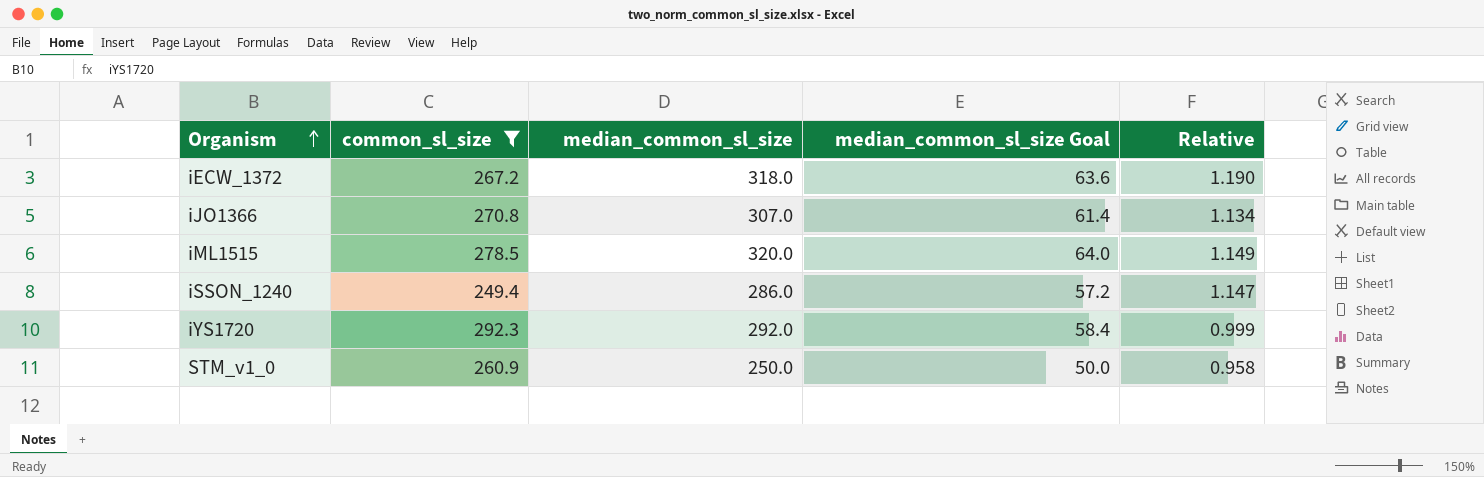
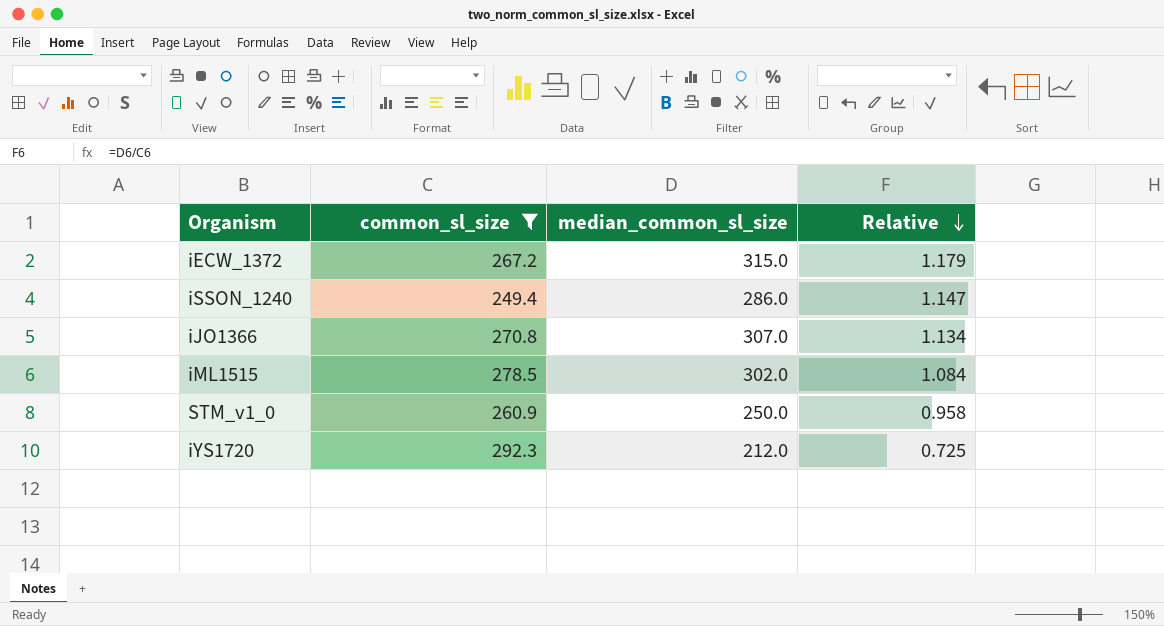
row order: Organism ascending -> Relative descending
column median_common_sl_size Goal | formula: [median_common_sl_size] * 0.2 -> none
iECW_1372 | median_common_sl_size: 318.0 -> 315.0
iECW_1372 | Relative: 1.190 -> 1.179
iML1515 | median_common_sl_size: 320.0 -> 302.0
iML1515 | Relative: 1.149 -> 1.084
iYS1720 | median_common_sl_size: 292.0 -> 212.0
iYS1720 | Relative: 0.999 -> 0.725

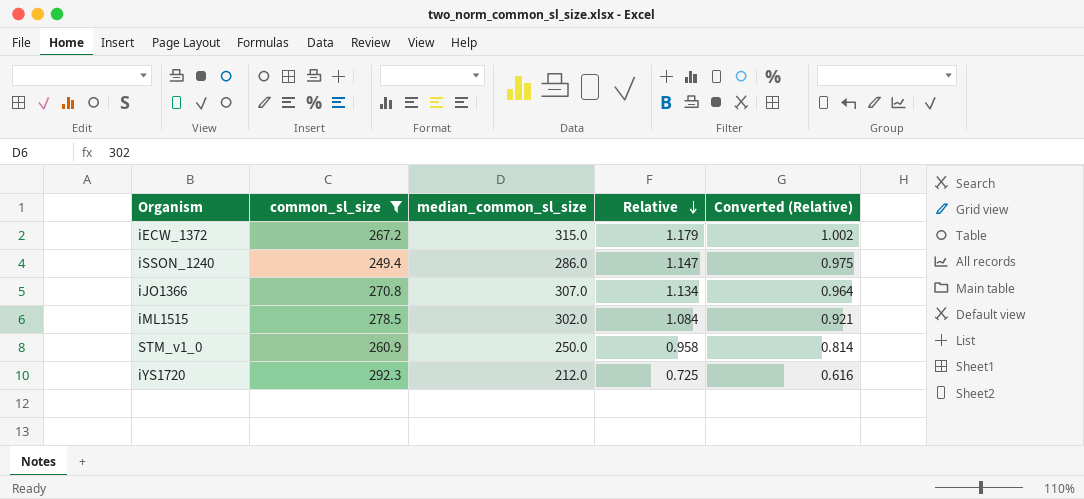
column Converted (Relative) | formula: none -> [Relative] * 0.85

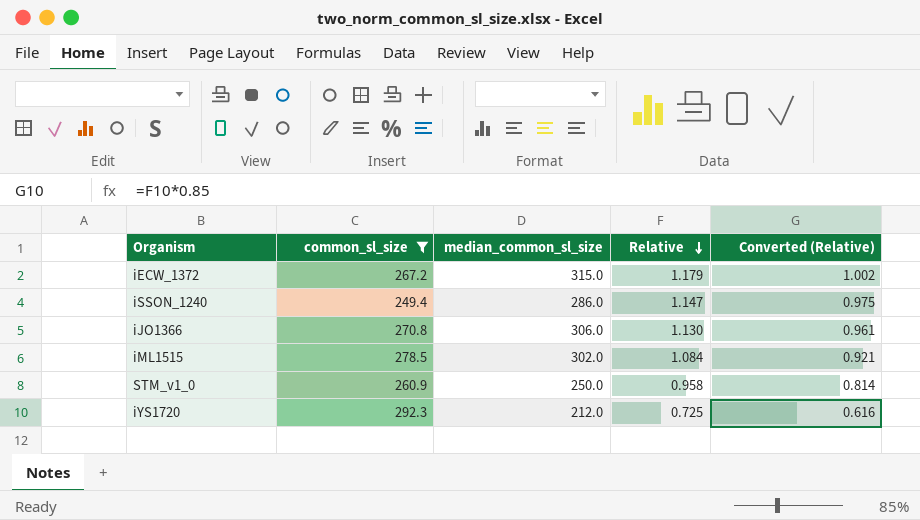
iJO1366 | median_common_sl_size: 307.0 -> 306.0
iJO1366 | Relative: 1.134 -> 1.130
iJO1366 | Converted (Relative): 0.964 -> 0.961

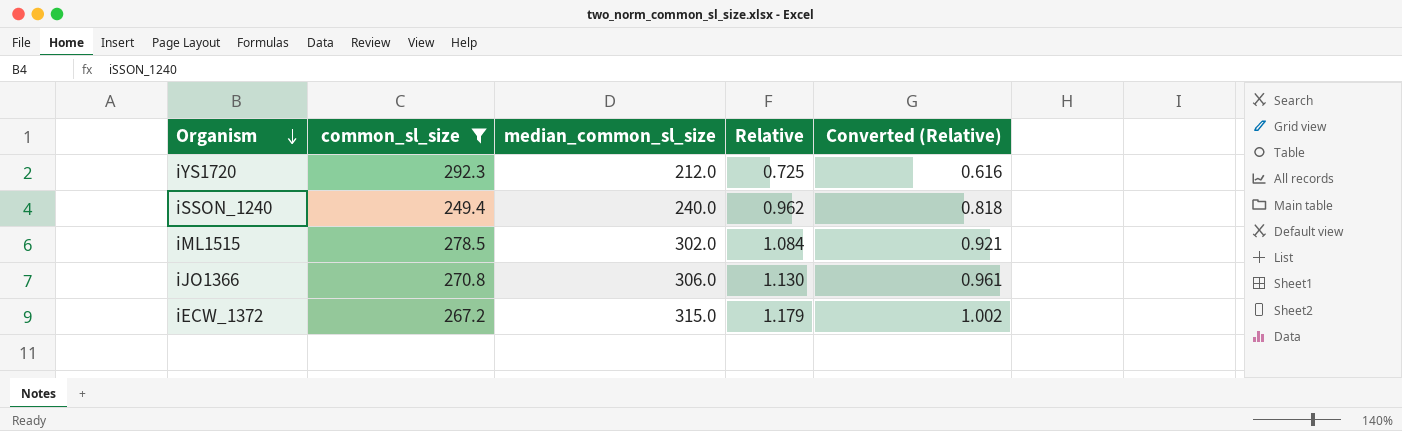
row order: Relative descending -> Organism descending
row STM_v1_0: 260.9 | 250.0 | 0.958 | 0.814 -> none
iSSON_1240 | median_common_sl_size: 286.0 -> 240.0
iSSON_1240 | Relative: 1.147 -> 0.962
iSSON_1240 | Converted (Relative): 0.975 -> 0.818

